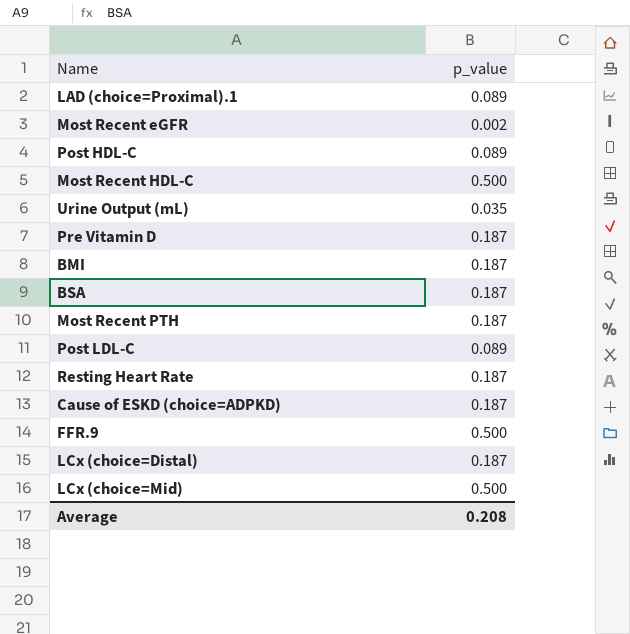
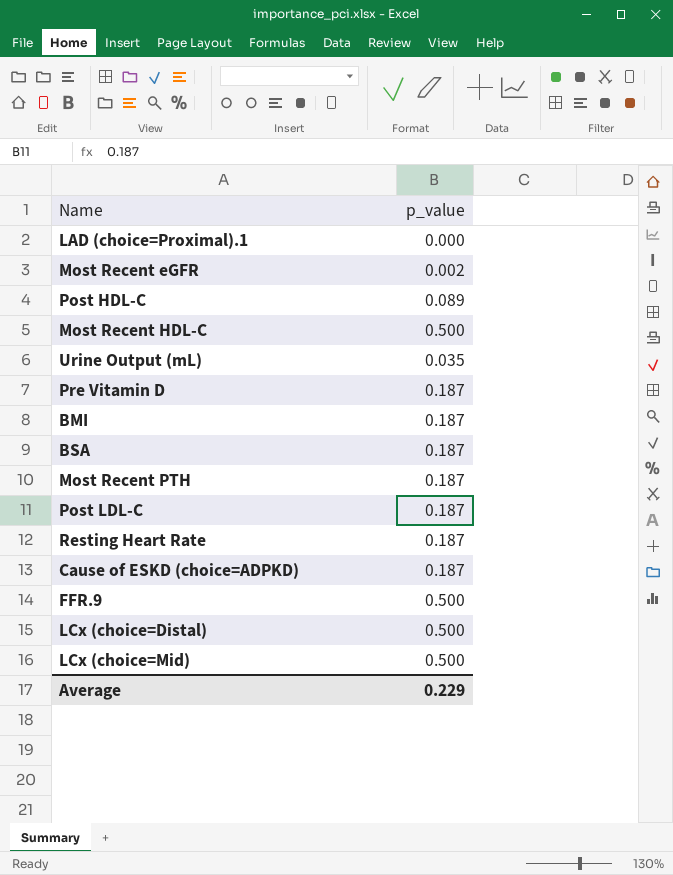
LAD (choice=Proximal).1 | p_value: 0.089 -> 0.000
Post LDL-C | p_value: 0.089 -> 0.187
LCx (choice=Distal) | p_value: 0.187 -> 0.500
Average | p_value: 0.208 -> 0.229

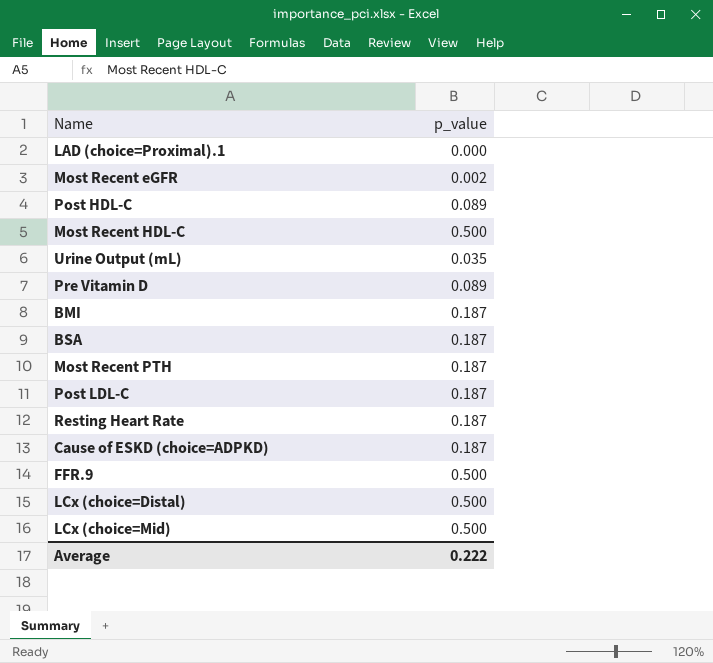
Pre Vitamin D | p_value: 0.187 -> 0.089
Average | p_value: 0.229 -> 0.222

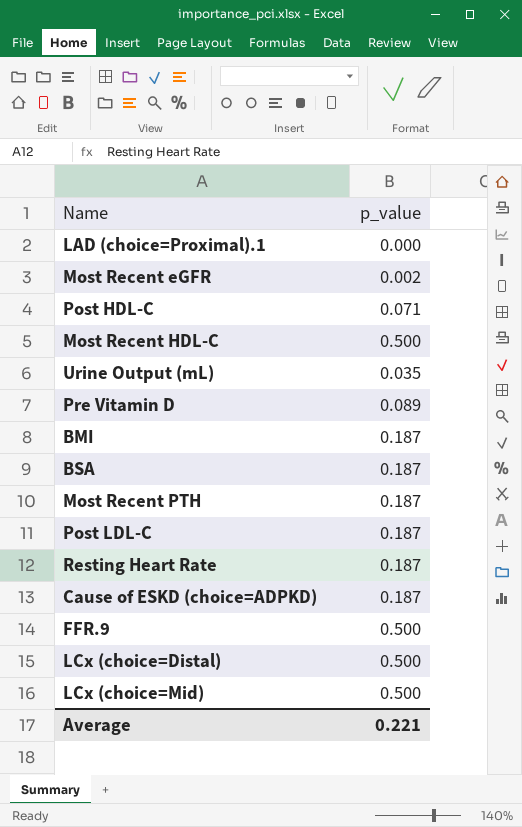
Post HDL-C | p_value: 0.089 -> 0.071
Average | p_value: 0.222 -> 0.221

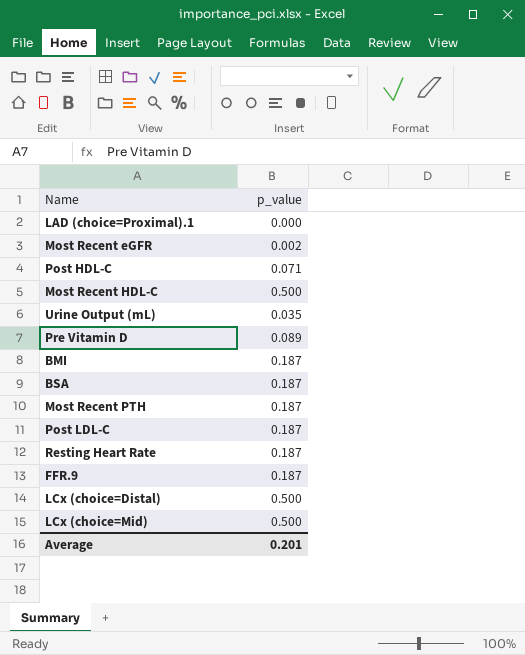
row Cause of ESKD (choice=ADPKD): 0.187 -> none
FFR.9 | p_value: 0.500 -> 0.187
Average | p_value: 0.221 -> 0.201

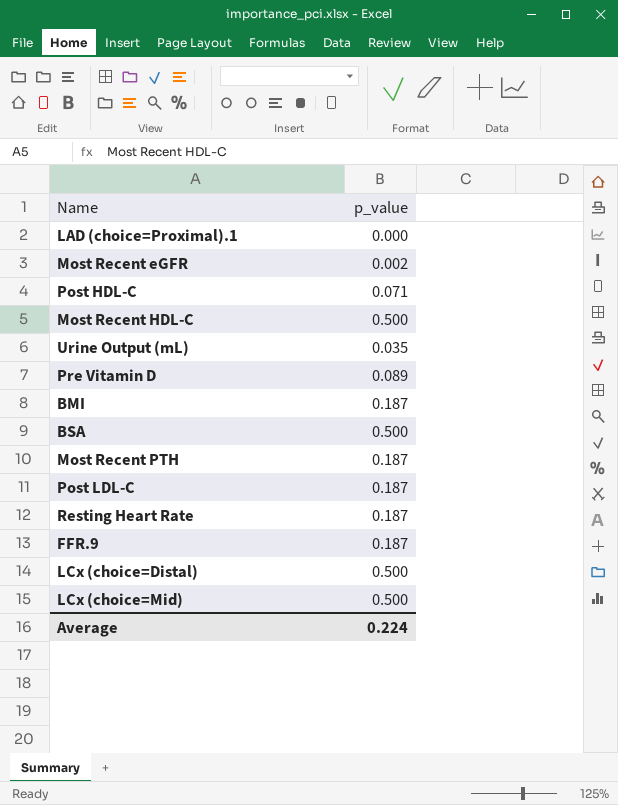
BSA | p_value: 0.187 -> 0.500
Average | p_value: 0.201 -> 0.224

